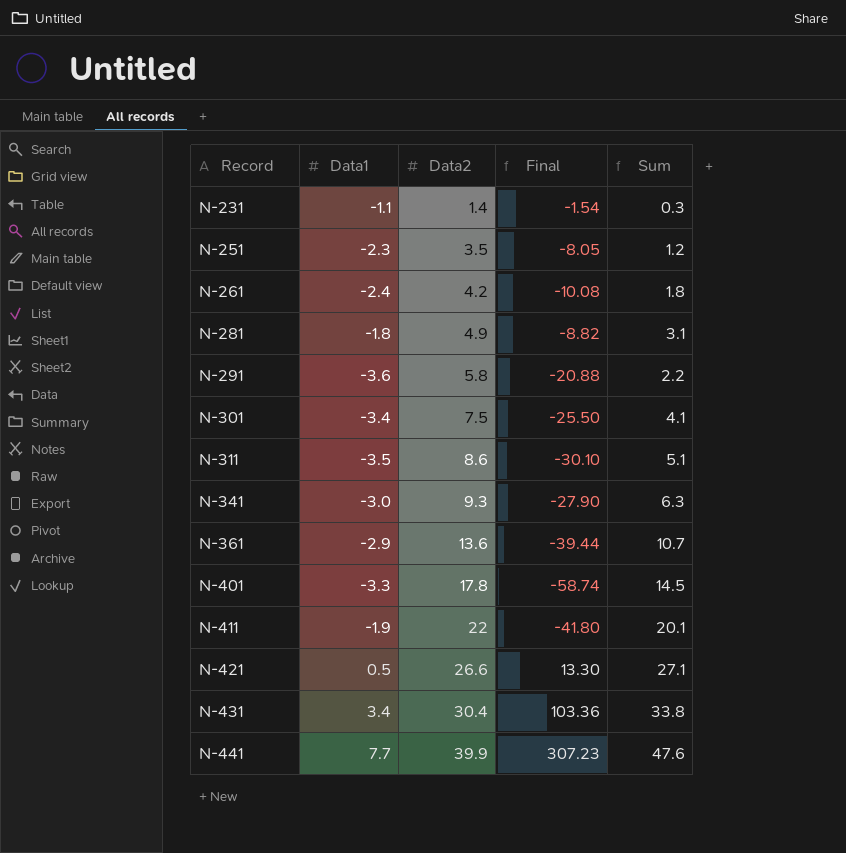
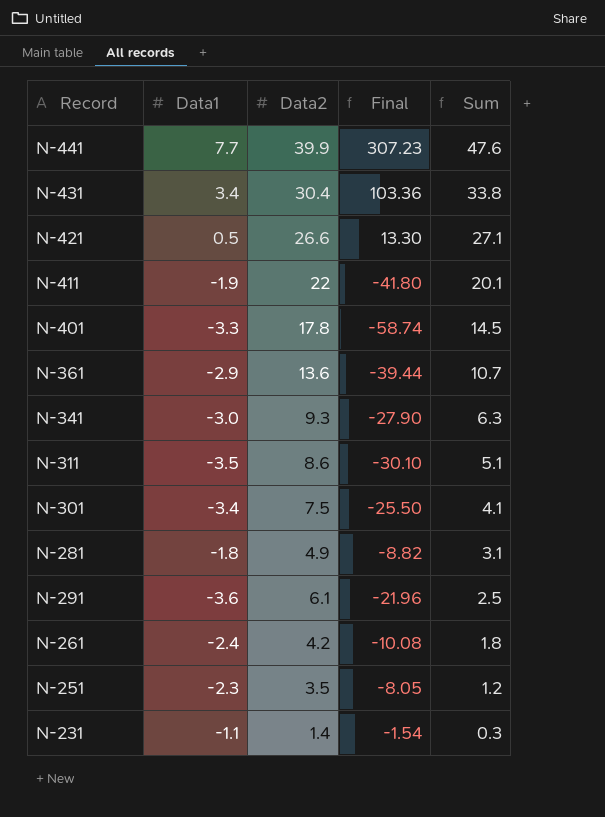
row order: Record ascending -> Sum descending
N-291 | Data2: 5.8 -> 6.1
N-291 | Final: -20.88 -> -21.96
N-291 | Sum: 2.2 -> 2.5

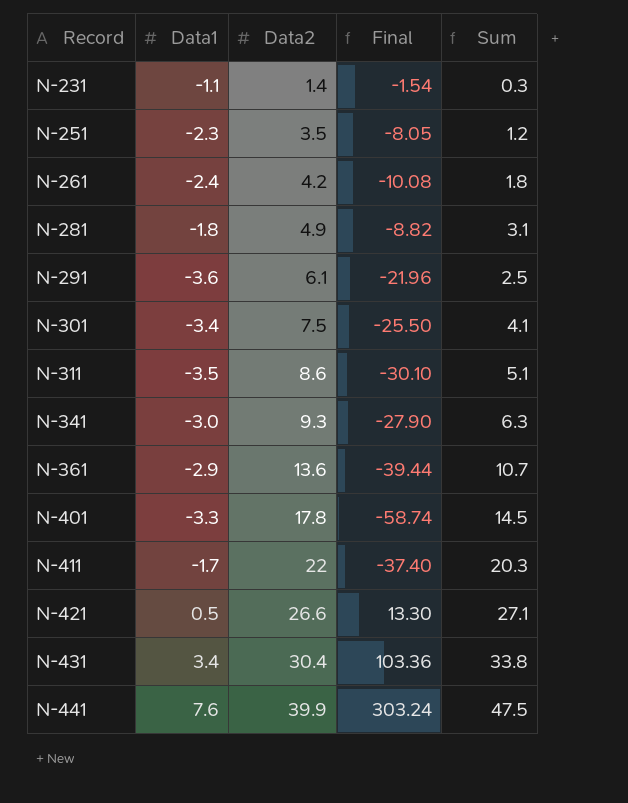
row order: Sum descending -> Record ascending
N-411 | Data1: -1.9 -> -1.7
N-411 | Final: -41.80 -> -37.40
N-411 | Sum: 20.1 -> 20.3
N-441 | Data1: 7.7 -> 7.6
N-441 | Final: 307.23 -> 303.24
N-441 | Sum: 47.6 -> 47.5

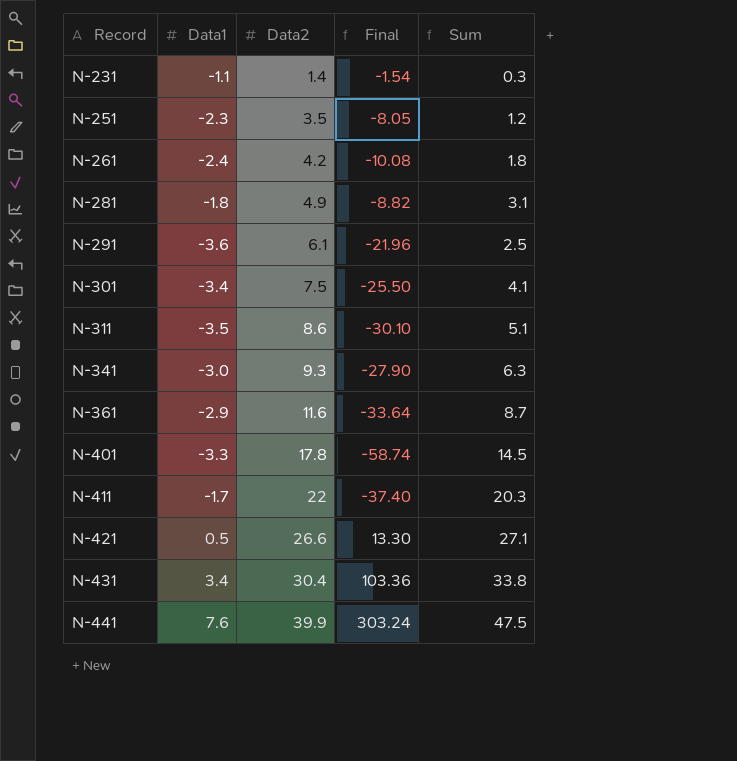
N-361 | Data2: 13.6 -> 11.6
N-361 | Final: -39.44 -> -33.64
N-361 | Sum: 10.7 -> 8.7

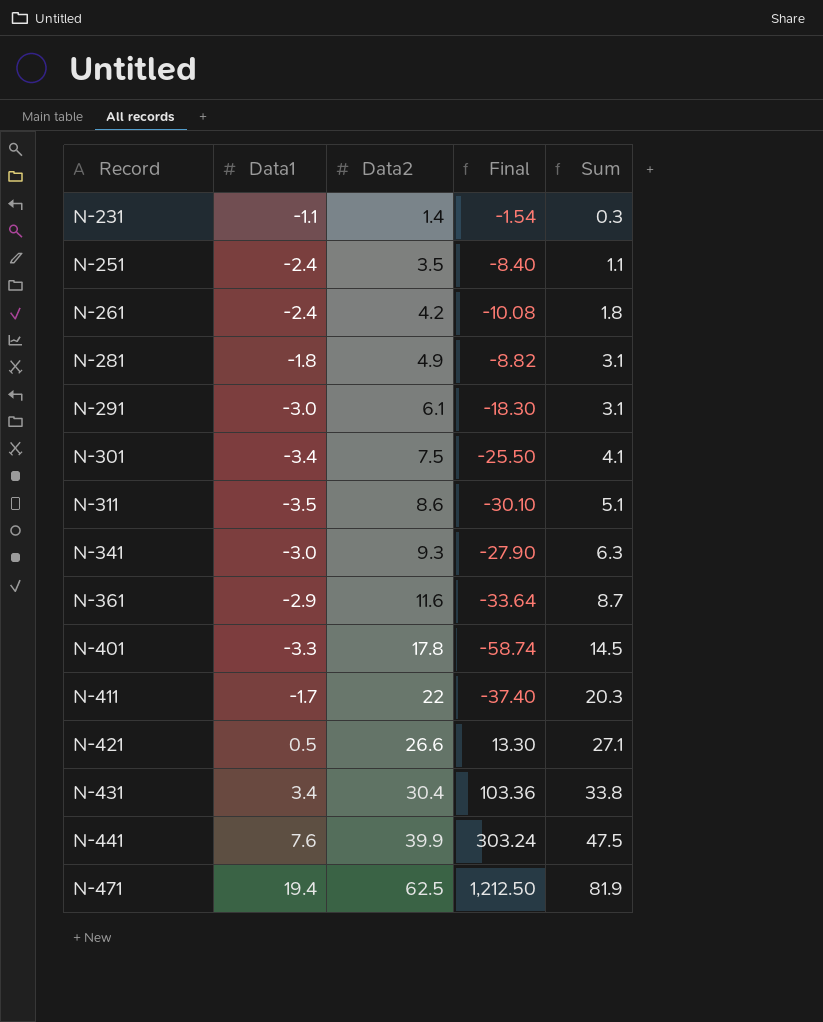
N-251 | Data1: -2.3 -> -2.4
N-251 | Final: -8.05 -> -8.40
N-251 | Sum: 1.2 -> 1.1
N-291 | Data1: -3.6 -> -3.0
N-291 | Final: -21.96 -> -18.30
N-291 | Sum: 2.5 -> 3.1
row N-471: none -> 19.4 | 62.5 | 1,212.50 | 81.9

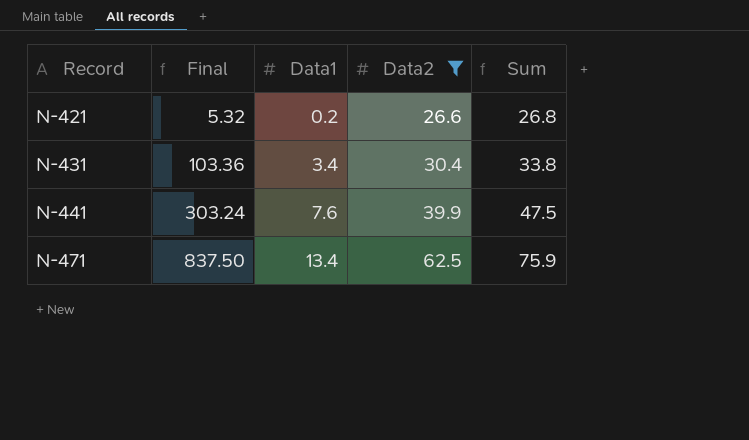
filter: none -> Data2 >= 26.6
column Final | position: 4 -> 2
N-421 | Final: 13.30 -> 5.32
N-421 | Data1: 0.5 -> 0.2
N-421 | Sum: 27.1 -> 26.8
N-471 | Final: 1,212.50 -> 837.50
N-471 | Data1: 19.4 -> 13.4
N-471 | Sum: 81.9 -> 75.9

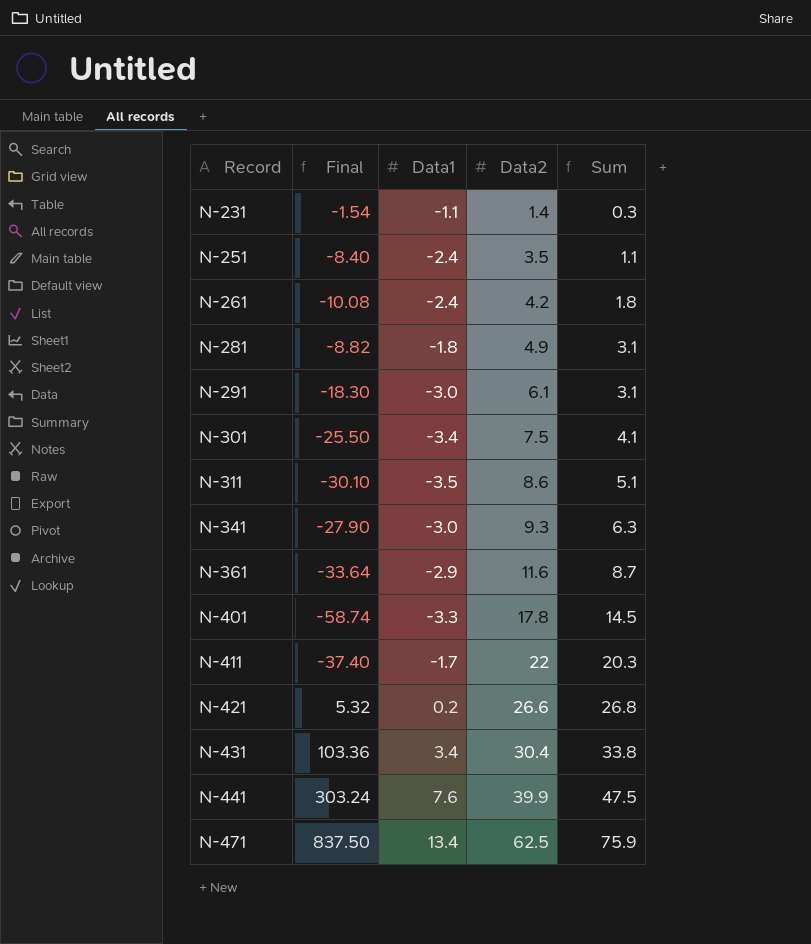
filter: Data2 >= 26.6 -> none

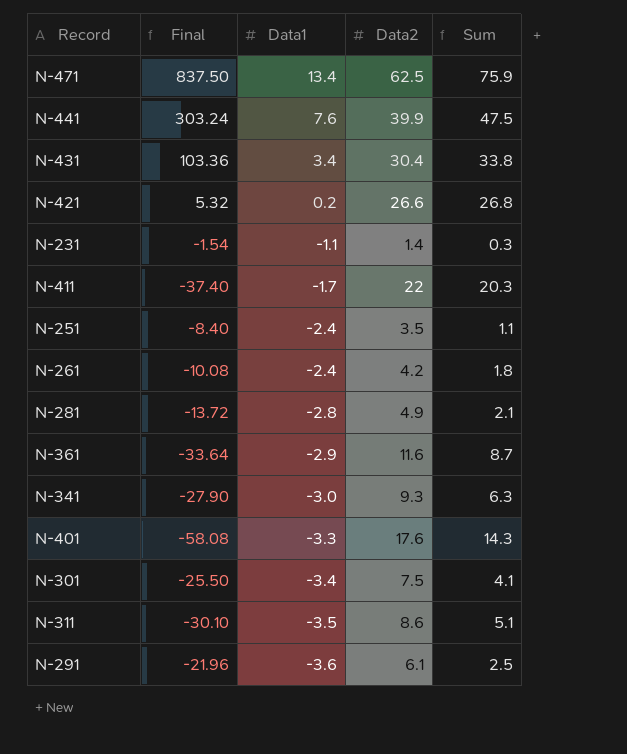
row order: Record ascending -> Data1 descending
N-281 | Final: -8.82 -> -13.72
N-281 | Data1: -1.8 -> -2.8
N-281 | Sum: 3.1 -> 2.1
N-401 | Final: -58.74 -> -58.08
N-401 | Data2: 17.8 -> 17.6
N-401 | Sum: 14.5 -> 14.3
N-291 | Final: -18.30 -> -21.96
N-291 | Data1: -3.0 -> -3.6
N-291 | Sum: 3.1 -> 2.5

